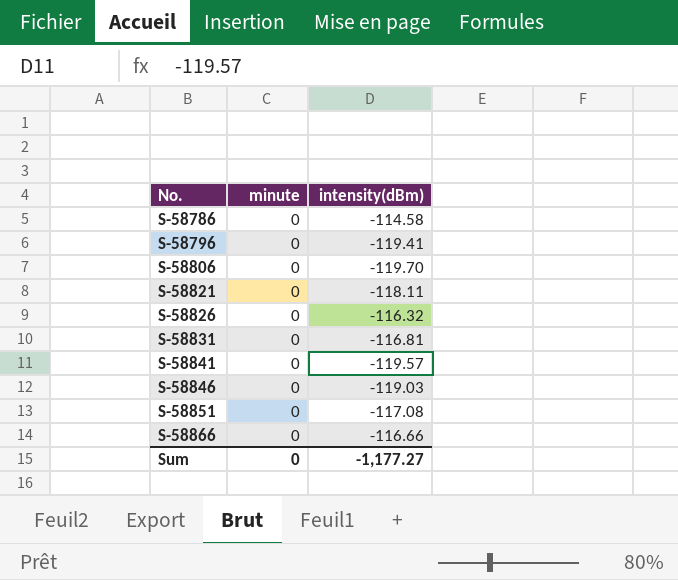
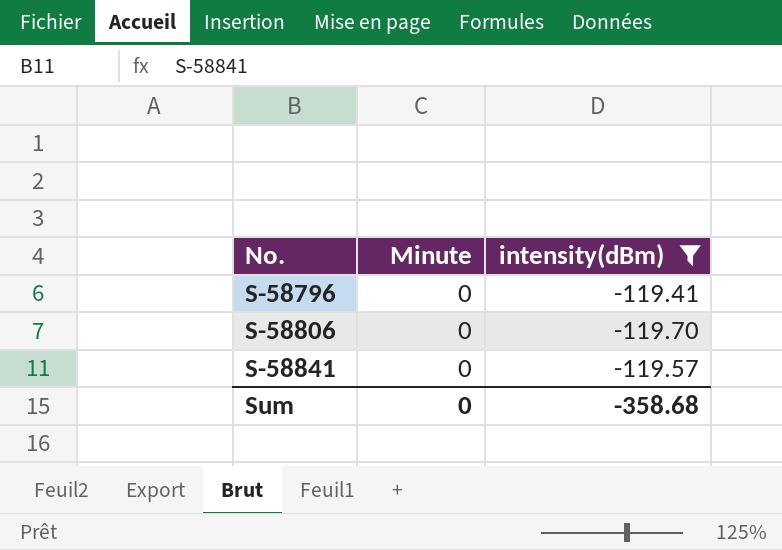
filter: none -> intensity(dBm) <= -119.41
column name: minute -> Minute
Sum | intensity(dBm): -1,177.27 -> -358.68

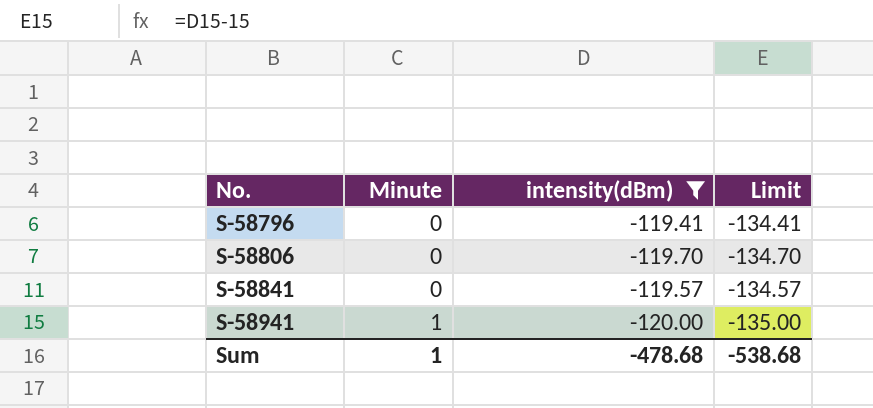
column Limit | formula: none -> [intensity(dBm)] - 15
row S-58941: none -> 1 | -120.00 | -135.00
Sum | Minute: 0 -> 1
Sum | intensity(dBm): -358.68 -> -478.68

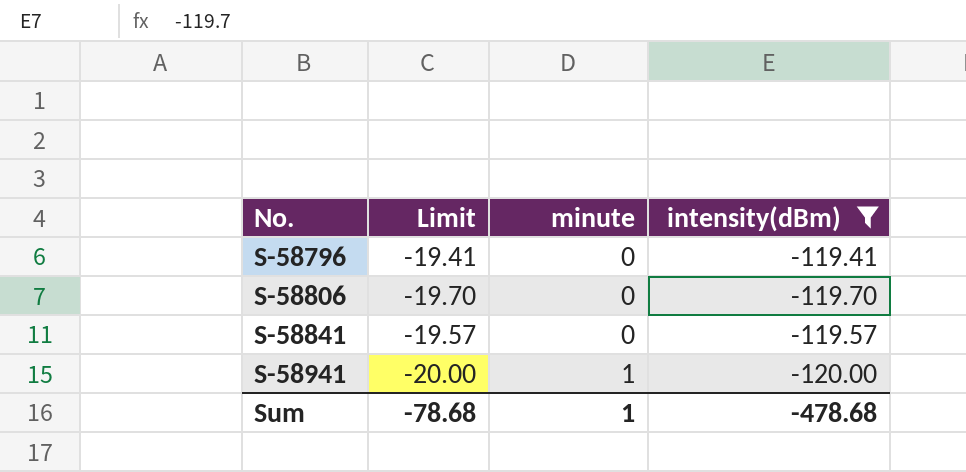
column Limit | formula: [intensity(dBm)] - 15 -> [intensity(dBm)] + 100
column Limit | position: 4 -> 2
column name: Minute -> minute
Sum | Limit: -538.68 -> -78.68

